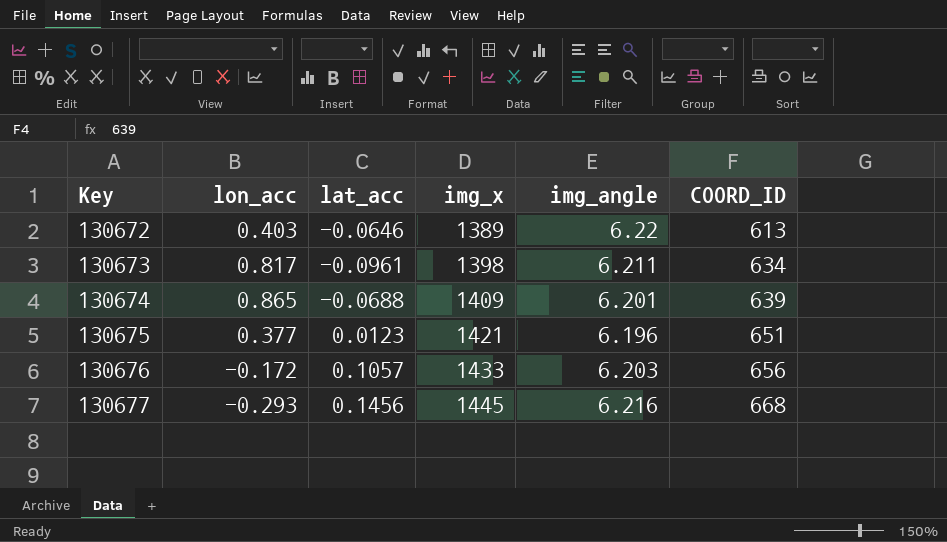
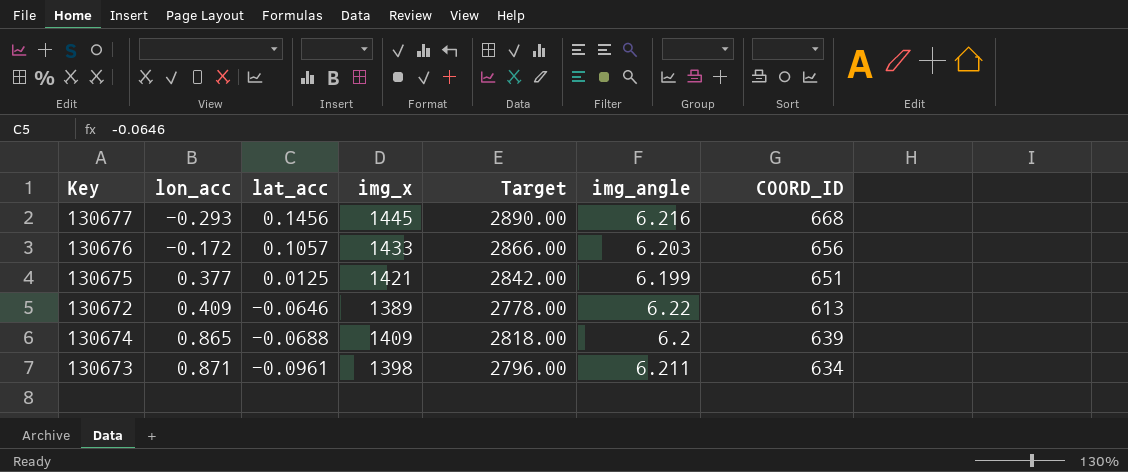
row order: Key ascending -> lon_acc ascending
column Target | formula: none -> [img_x] * 2
130675 | lat_acc: 0.0123 -> 0.0125
130675 | img_angle: 6.196 -> 6.199
130672 | lon_acc: 0.403 -> 0.409
130674 | img_angle: 6.201 -> 6.2
130673 | lon_acc: 0.817 -> 0.871

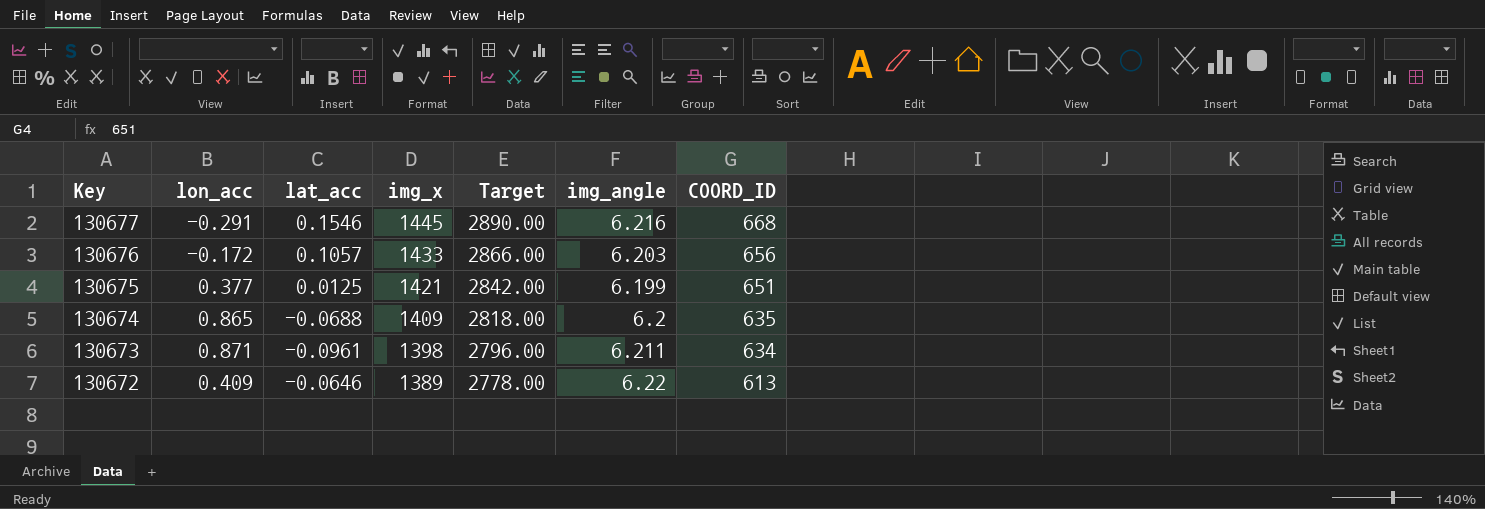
row order: lon_acc ascending -> Key descending
130677 | lon_acc: -0.293 -> -0.291
130677 | lat_acc: 0.1456 -> 0.1546
130674 | COORD_ID: 639 -> 635

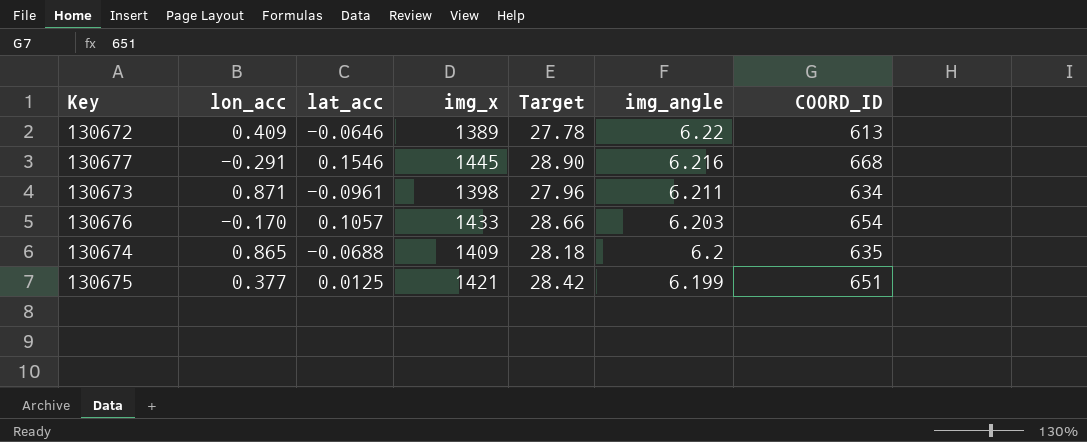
row order: Key descending -> img_angle descending
column Target | formula: [img_x] * 2 -> [img_x] * 0.02
130676 | lon_acc: -0.172 -> -0.170
130676 | COORD_ID: 656 -> 654

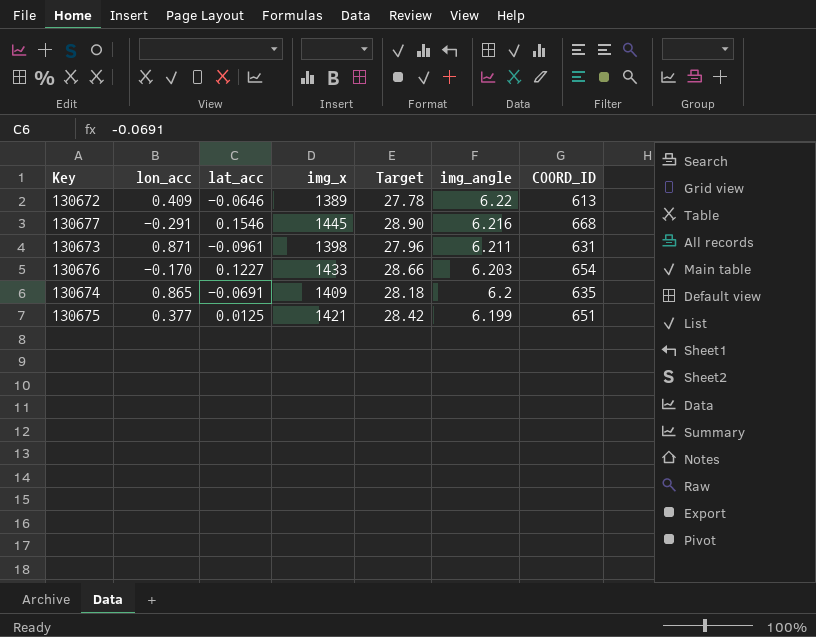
130673 | COORD_ID: 634 -> 631
130676 | lat_acc: 0.1057 -> 0.1227
130674 | lat_acc: -0.0688 -> -0.0691

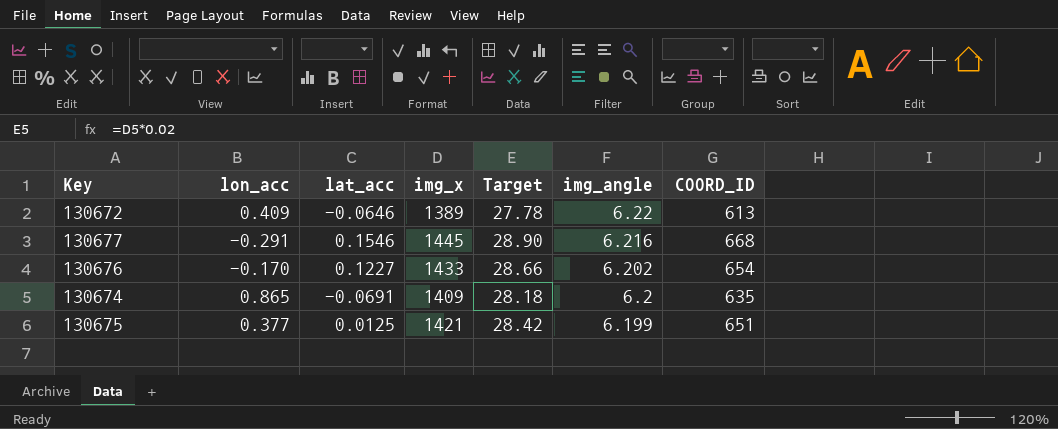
row 130673: 0.871 | -0.0961 | 1398 | 27.96 | 6.211 | 631 -> none
130676 | img_angle: 6.203 -> 6.202

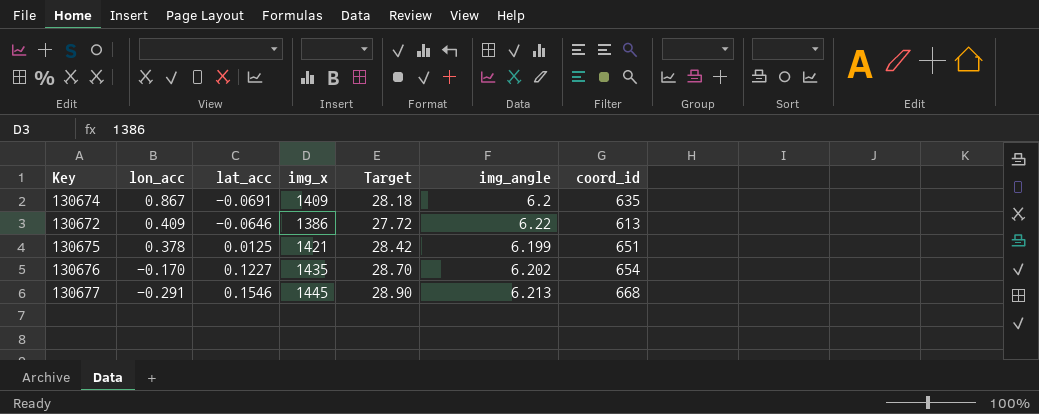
row order: img_angle descending -> lon_acc descending
column name: COORD_ID -> coord_id
130674 | lon_acc: 0.865 -> 0.867
130672 | img_x: 1389 -> 1386
130672 | Target: 27.78 -> 27.72
130675 | lon_acc: 0.377 -> 0.378
130676 | img_x: 1433 -> 1435
130676 | Target: 28.66 -> 28.70
130677 | img_angle: 6.216 -> 6.213

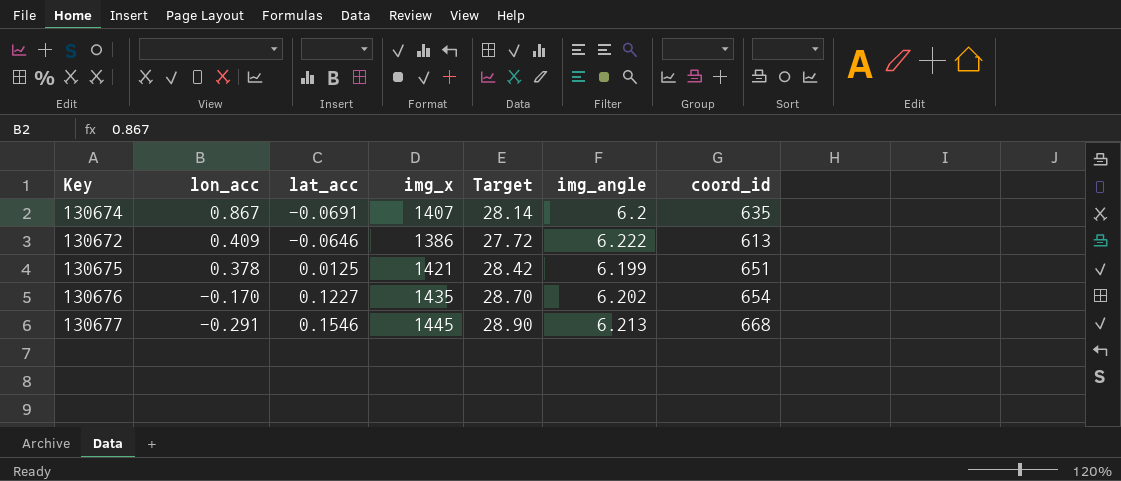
130674 | img_x: 1409 -> 1407
130674 | Target: 28.18 -> 28.14
130672 | img_angle: 6.22 -> 6.222

